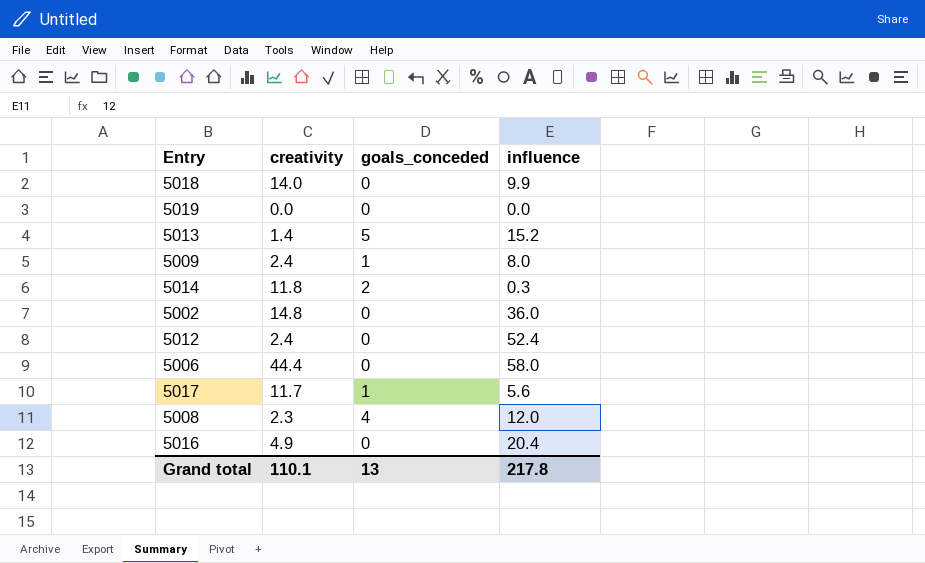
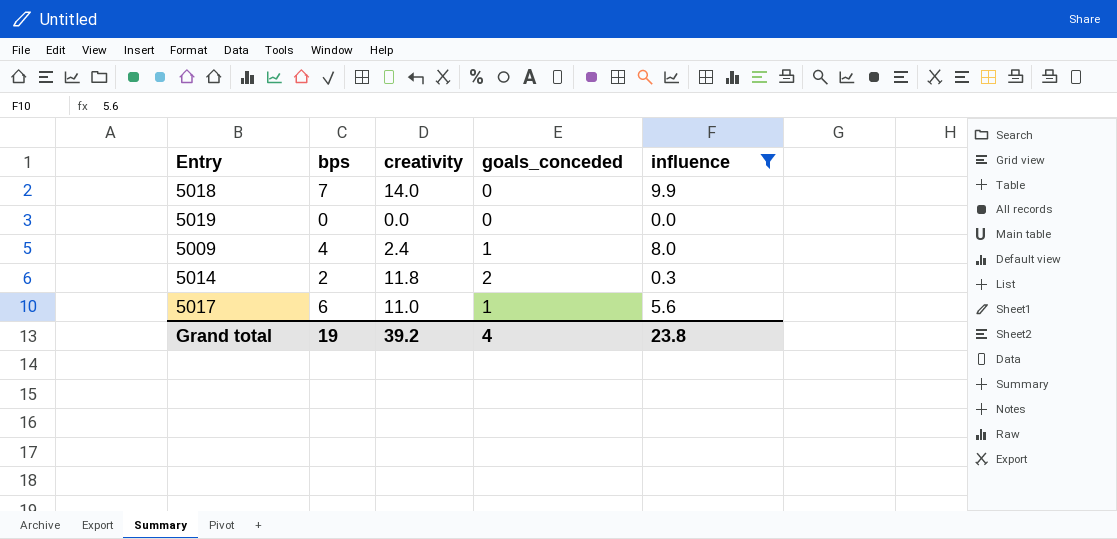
filter: none -> influence <= 9.9
column bps | position: none -> 2
5017 | creativity: 11.7 -> 11.0
Grand total | creativity: 110.1 -> 39.2
Grand total | goals_conceded: 13 -> 4
Grand total | influence: 217.8 -> 23.8

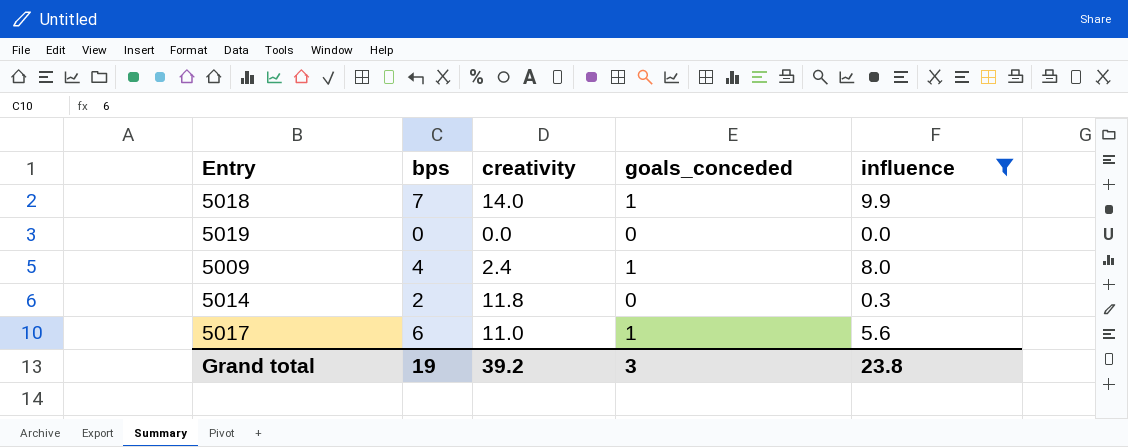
5018 | goals_conceded: 0 -> 1
5014 | goals_conceded: 2 -> 0
Grand total | goals_conceded: 4 -> 3

